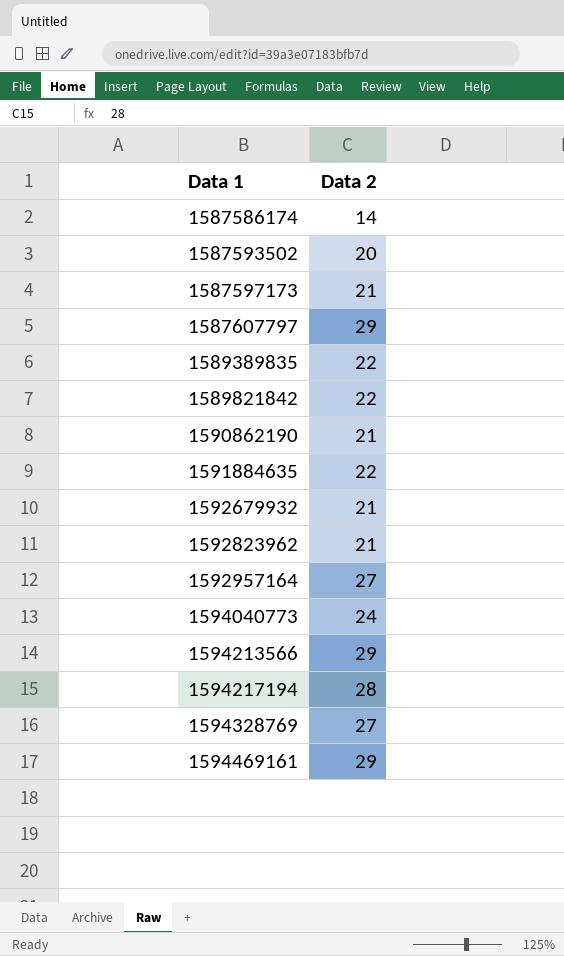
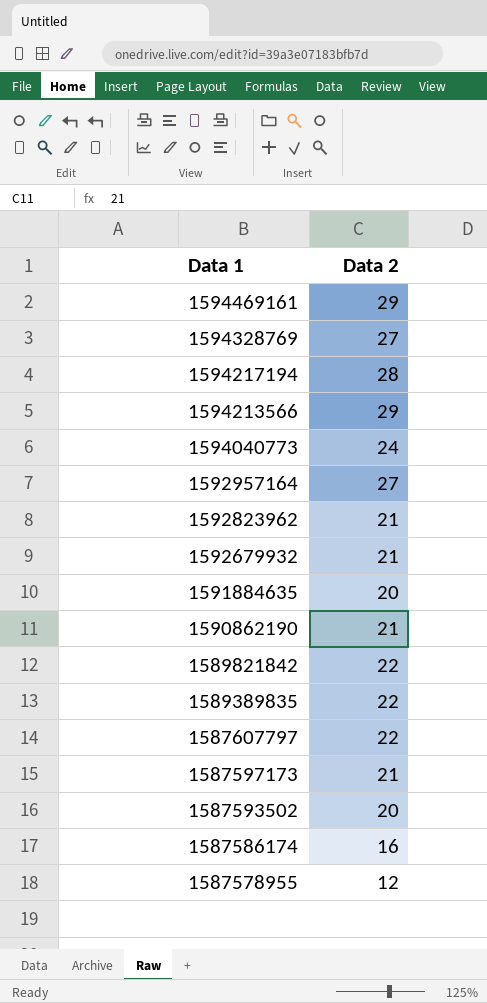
row order: Data 1 ascending -> Data 1 descending
1591884635 | Data 2: 22 -> 20
1587607797 | Data 2: 29 -> 22
1587586174 | Data 2: 14 -> 16
row 1587578955: none -> 12

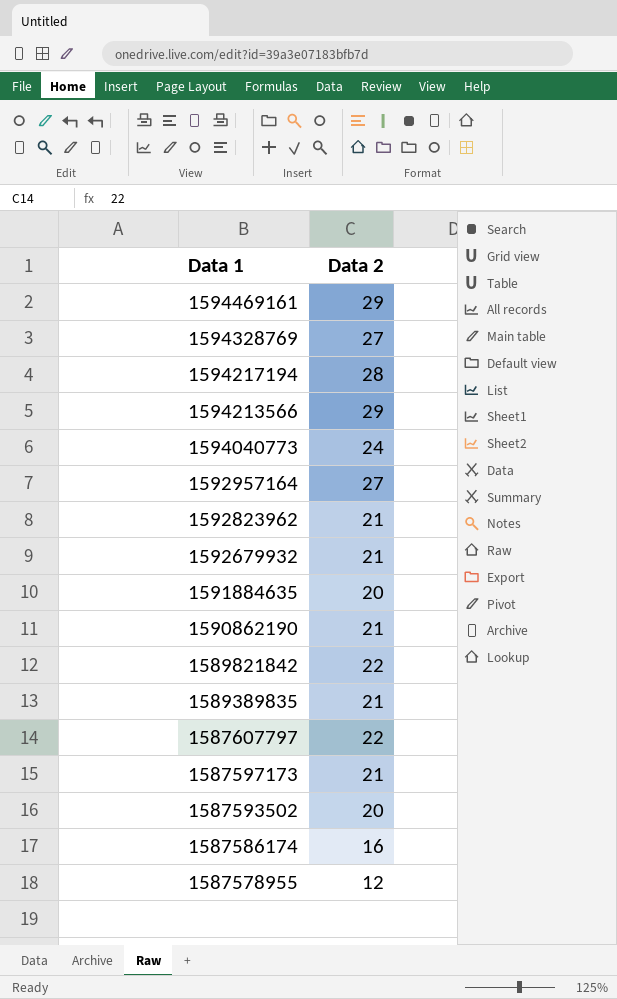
1589389835 | Data 2: 22 -> 21

